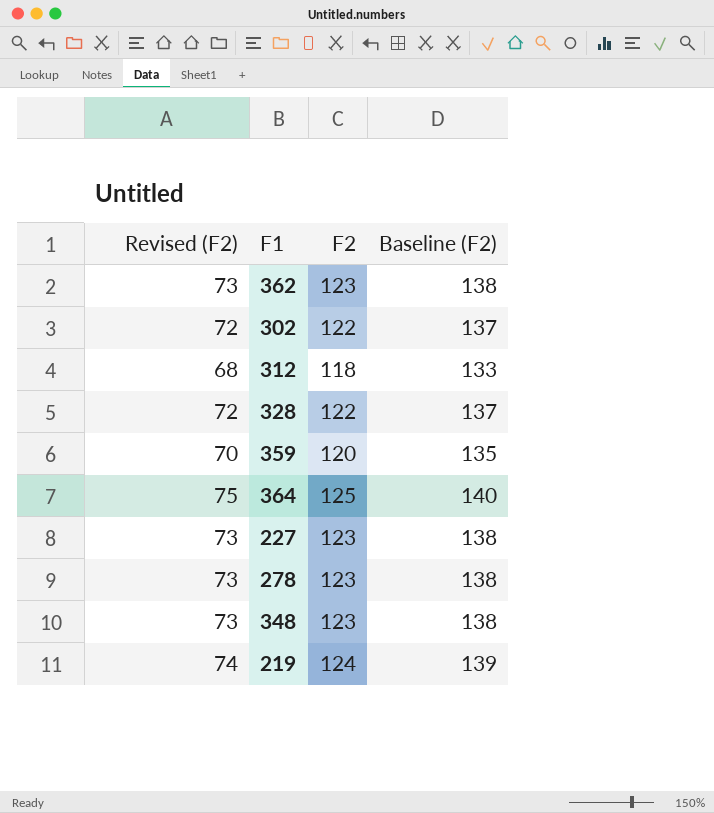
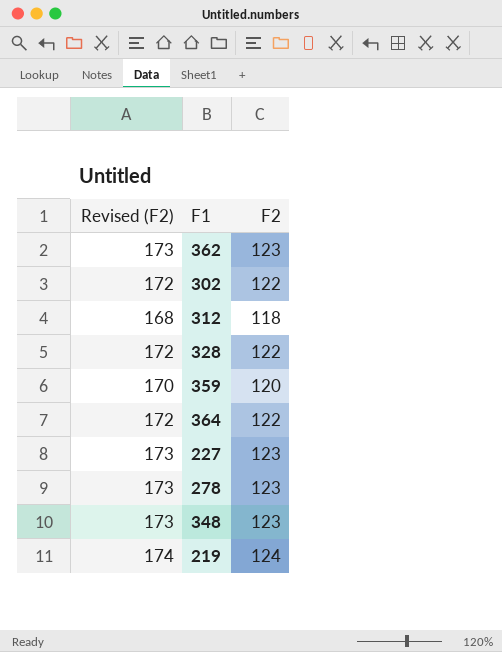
column Baseline (F2) | formula: [F2] + 15 -> none
column Revised (F2) | formula: [F2] - 50 -> [F2] + 50
364 | F2: 125 -> 122

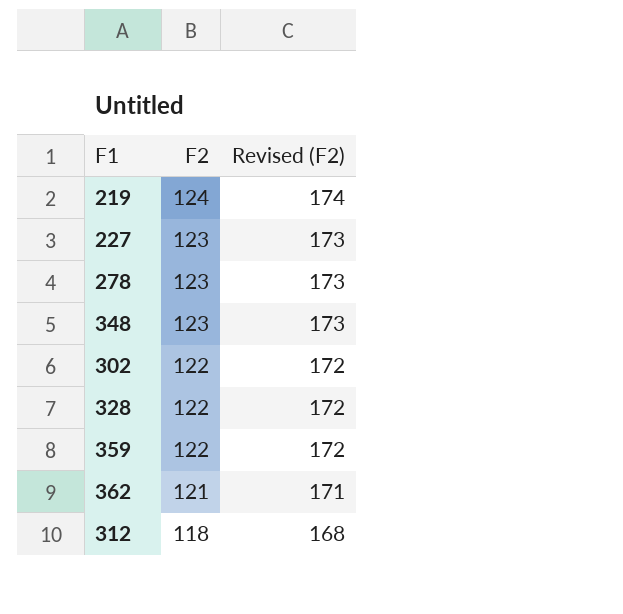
row order: none -> F2 descending
column Revised (F2) | position: 1 -> 3
row 364: 172 | 122 -> none
359 | F2: 120 -> 122
359 | Revised (F2): 170 -> 172
362 | F2: 123 -> 121
362 | Revised (F2): 173 -> 171

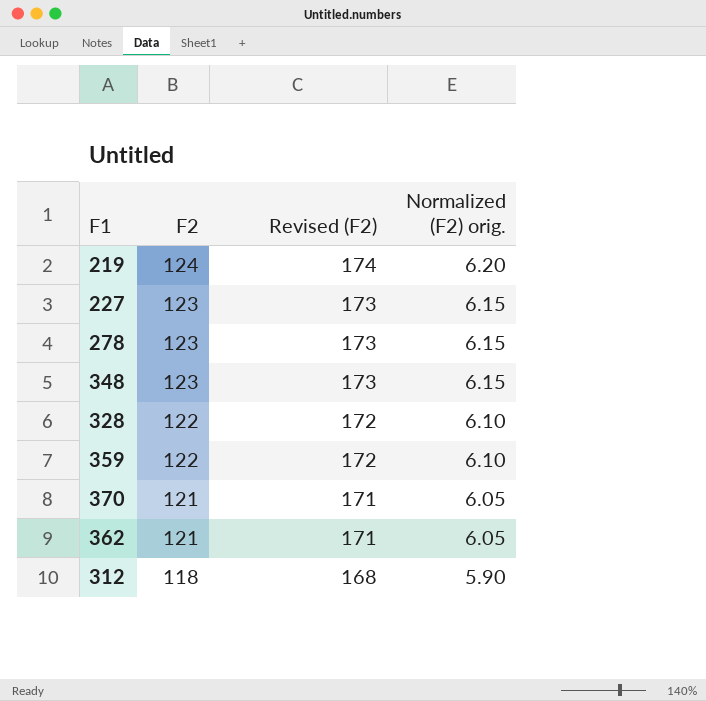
column Normalized (F2) orig. | formula: none -> [F2] * 0.05
row 302: 122 | 172 -> none
row 370: none -> 121 | 171 | 6.05

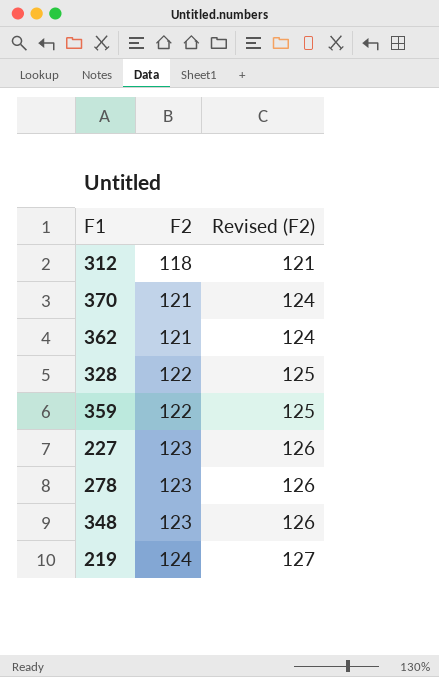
row order: F2 descending -> F2 ascending
column Normalized (F2) orig. | formula: [F2] * 0.05 -> none
column Revised (F2) | formula: [F2] + 50 -> [F2] + 3

